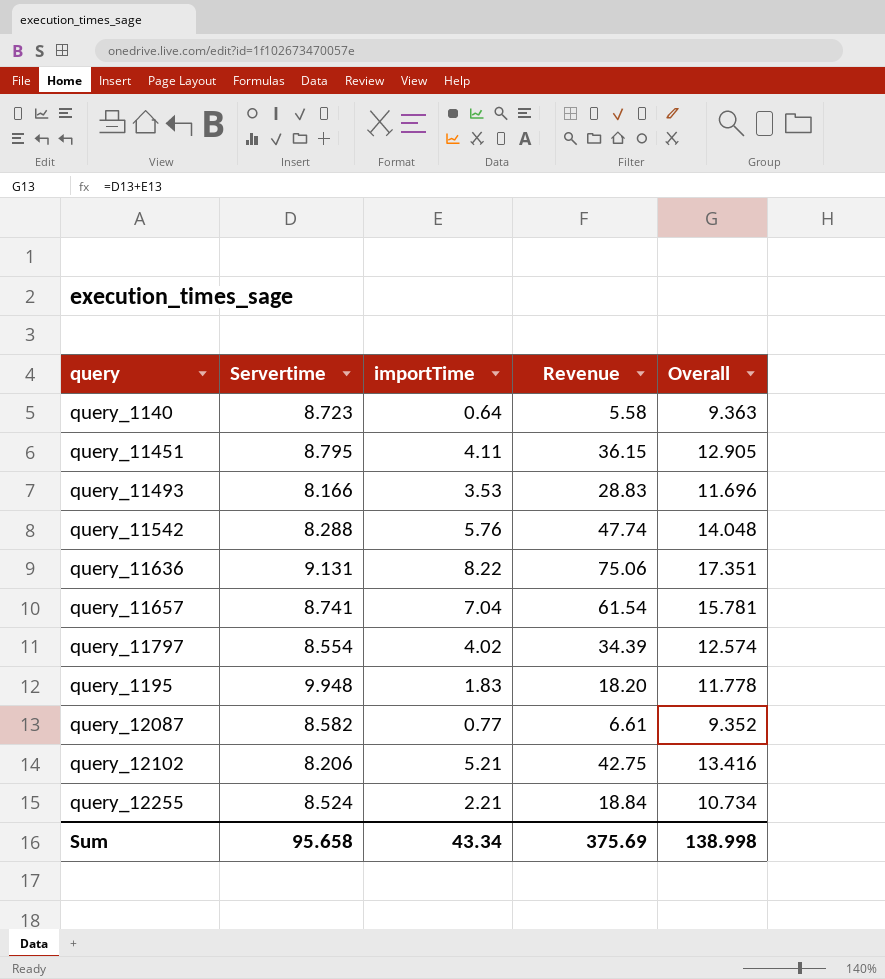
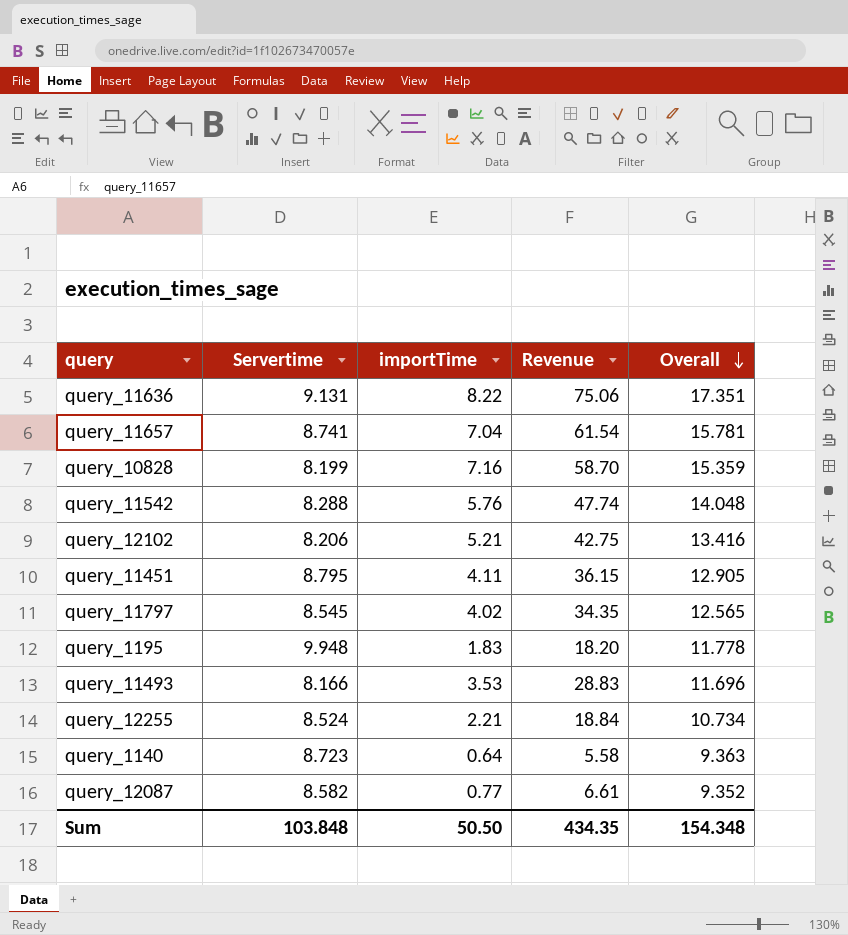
row order: none -> Overall descending
row query_10828: none -> 8.199 | 7.16 | 58.70 | 15.359
query_11797 | Servertime: 8.554 -> 8.545
query_11797 | Revenue: 34.39 -> 34.35
query_11797 | Overall: 12.574 -> 12.565
Sum | Servertime: 95.658 -> 103.848
Sum | importTime: 43.34 -> 50.50
Sum | Revenue: 375.69 -> 434.35
Sum | Overall: 138.998 -> 154.348

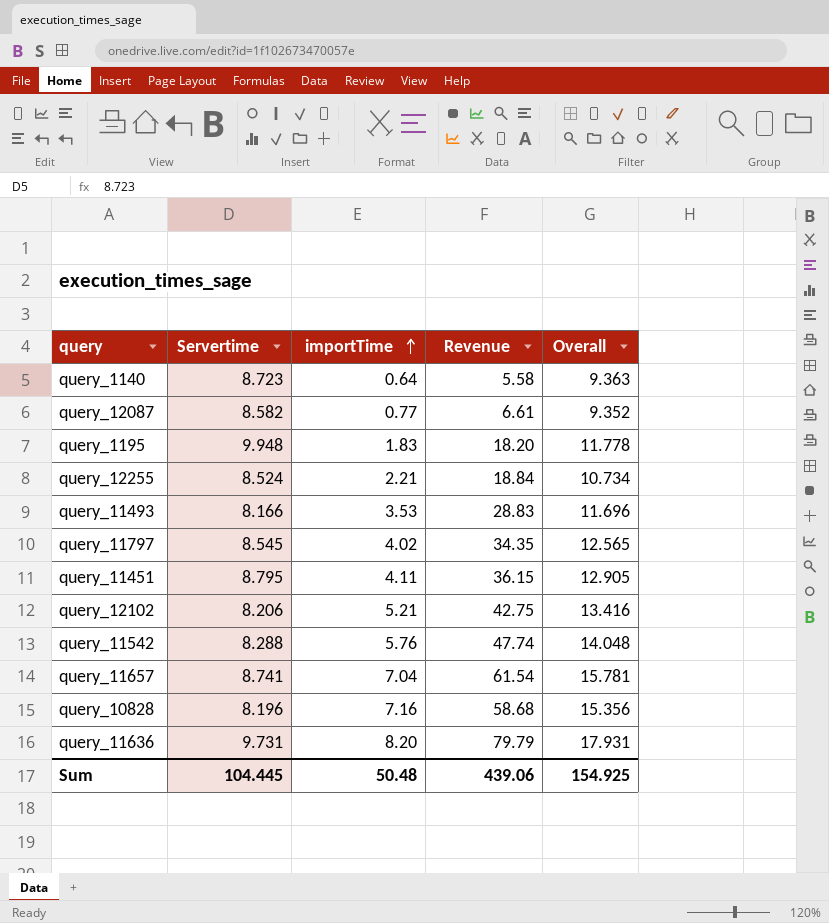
row order: Overall descending -> importTime ascending
query_10828 | Servertime: 8.199 -> 8.196
query_10828 | Revenue: 58.70 -> 58.68
query_10828 | Overall: 15.359 -> 15.356
query_11636 | Servertime: 9.131 -> 9.731
query_11636 | importTime: 8.22 -> 8.20
query_11636 | Revenue: 75.06 -> 79.79
query_11636 | Overall: 17.351 -> 17.931
Sum | Servertime: 103.848 -> 104.445
Sum | importTime: 50.50 -> 50.48
Sum | Revenue: 434.35 -> 439.06
Sum | Overall: 154.348 -> 154.925

